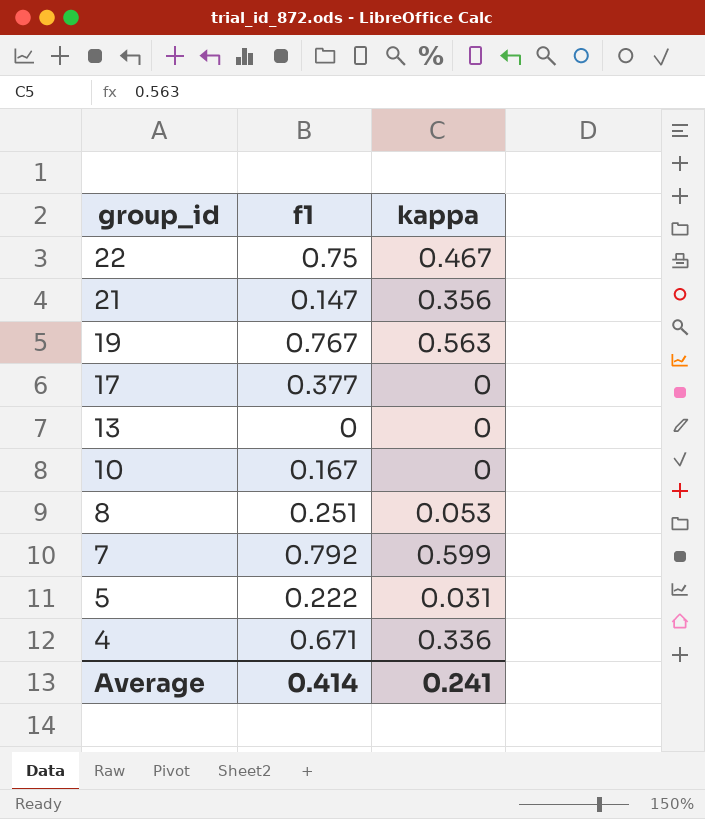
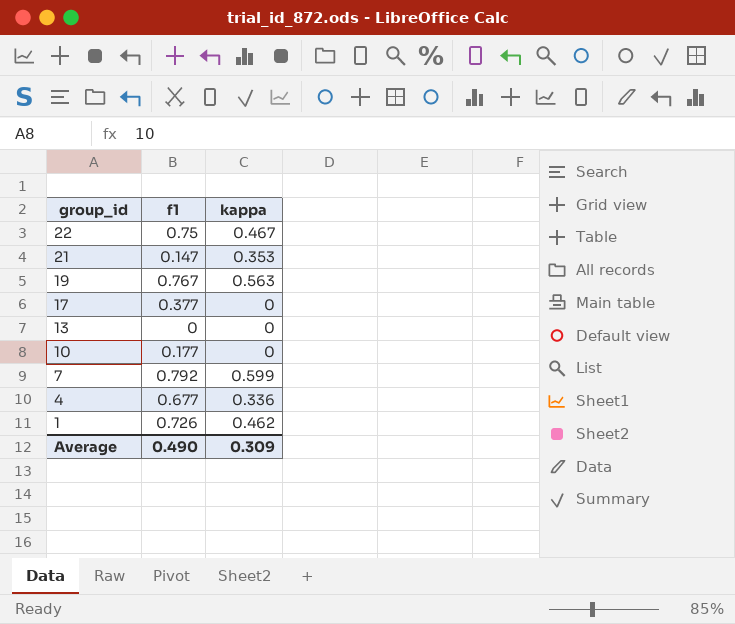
row 8: 0.251 | 0.053 -> none
row 5: 0.222 | 0.031 -> none
21 | kappa: 0.356 -> 0.353
10 | f1: 0.167 -> 0.177
4 | f1: 0.671 -> 0.677
row 1: none -> 0.726 | 0.462
Average | f1: 0.414 -> 0.490
Average | kappa: 0.241 -> 0.309

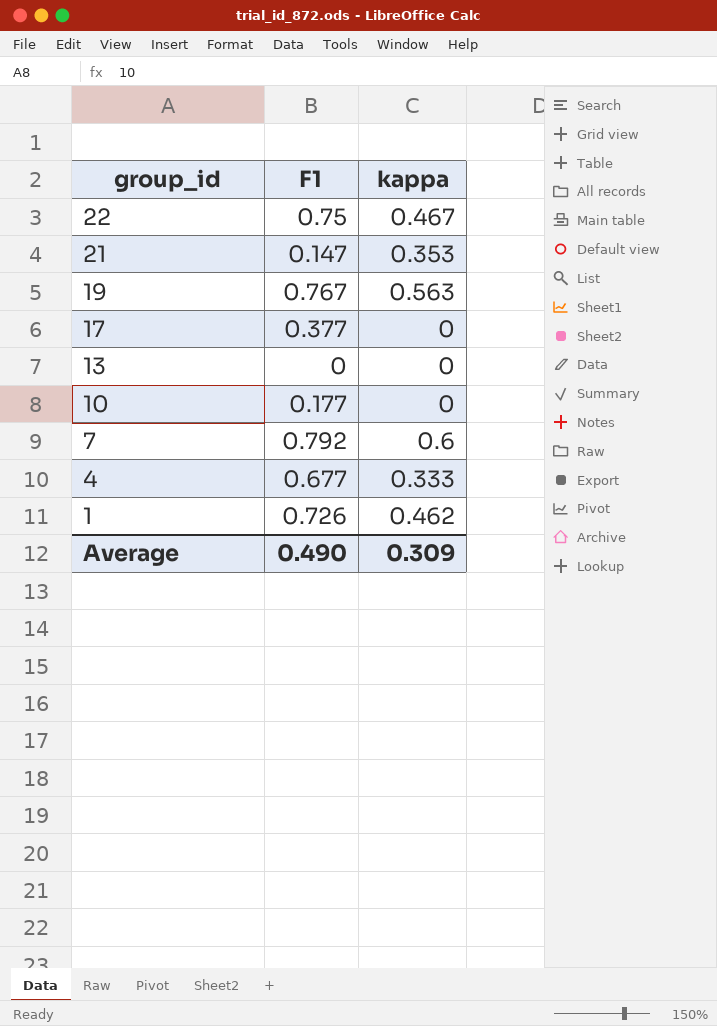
column name: f1 -> F1
7 | kappa: 0.599 -> 0.6
4 | kappa: 0.336 -> 0.333

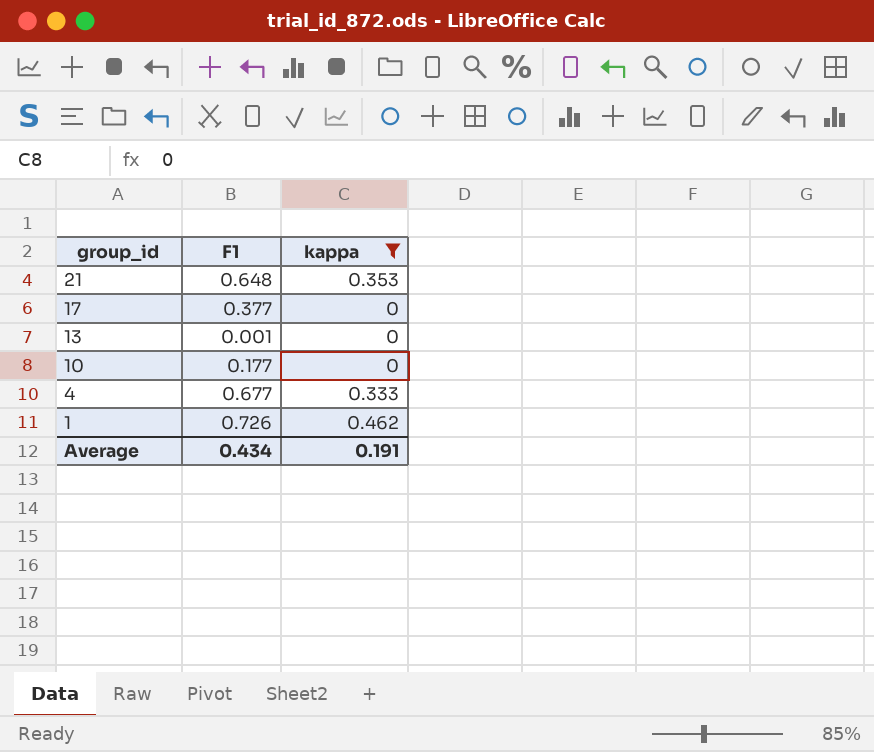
filter: none -> kappa <= 0.462
21 | F1: 0.147 -> 0.648
13 | F1: 0 -> 0.001
Average | F1: 0.490 -> 0.434
Average | kappa: 0.309 -> 0.191

